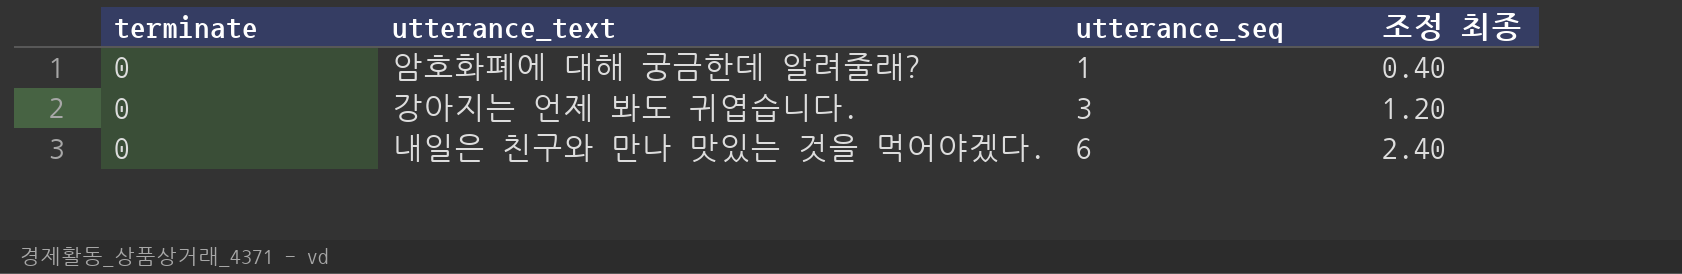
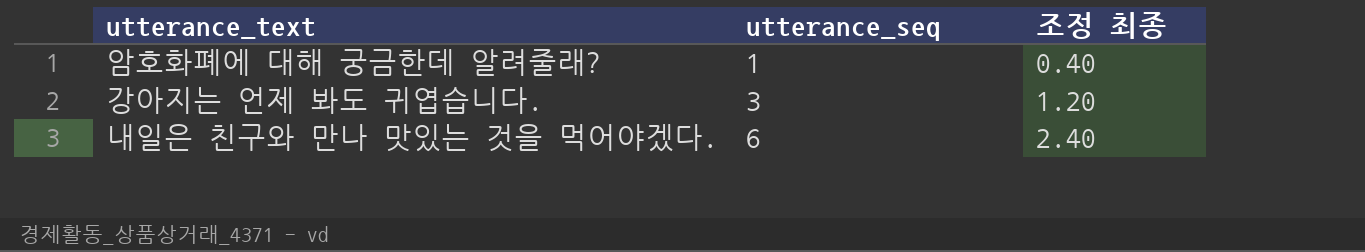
column terminate | position: 1 -> none

